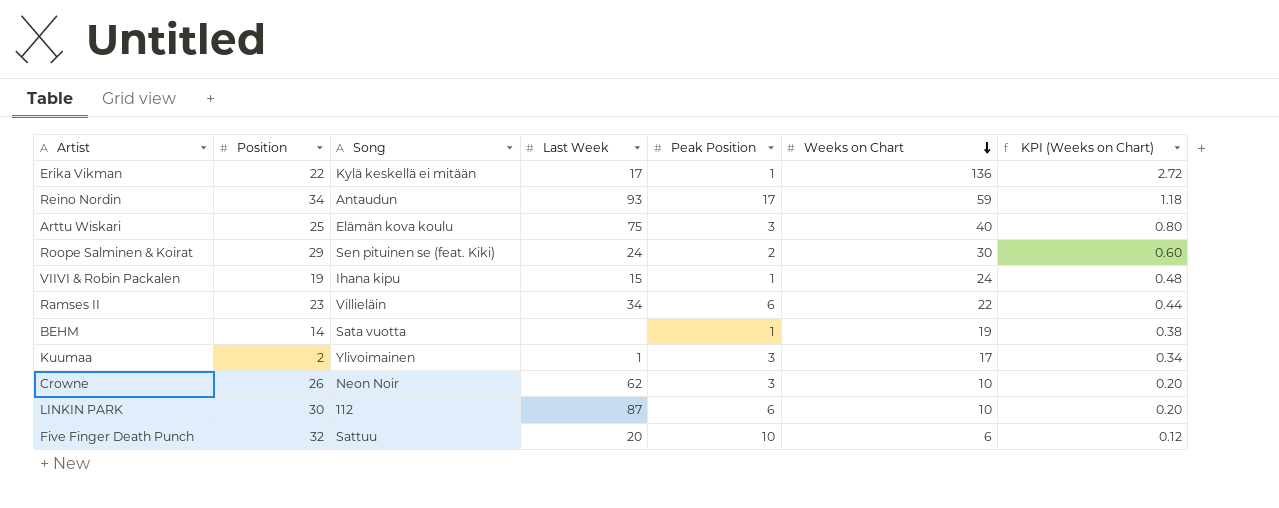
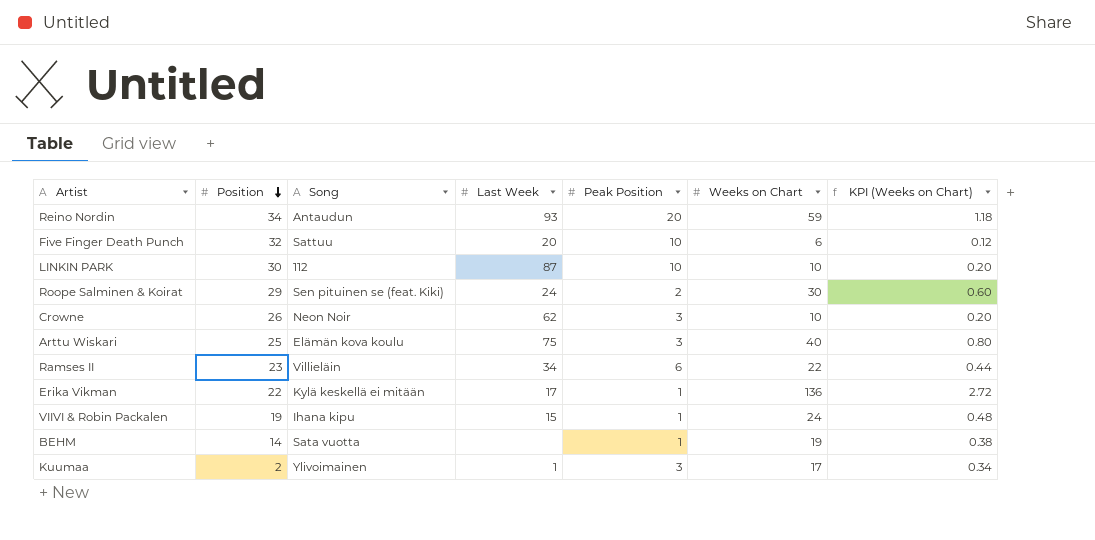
row order: Weeks on Chart descending -> Position descending
Reino Nordin | Peak Position: 17 -> 20
LINKIN PARK | Peak Position: 6 -> 10

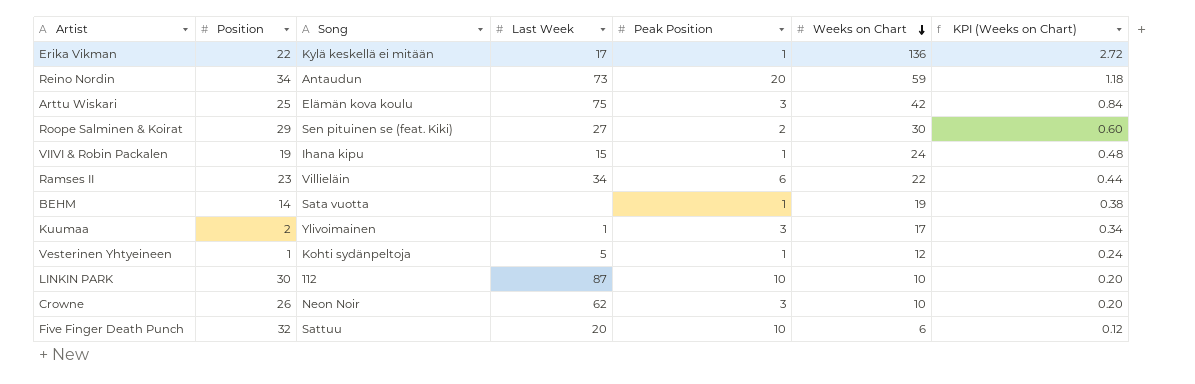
row order: Position descending -> Weeks on Chart descending
Reino Nordin | Last Week: 93 -> 73
Arttu Wiskari | Weeks on Chart: 40 -> 42
Arttu Wiskari | KPI (Weeks on Chart): 0.80 -> 0.84
Roope Salminen & Koirat | Last Week: 24 -> 27
row Vesterinen Yhtyeineen: none -> 1 | Kohti sydänpeltoja | 5 | 1 | 12 | 0.24

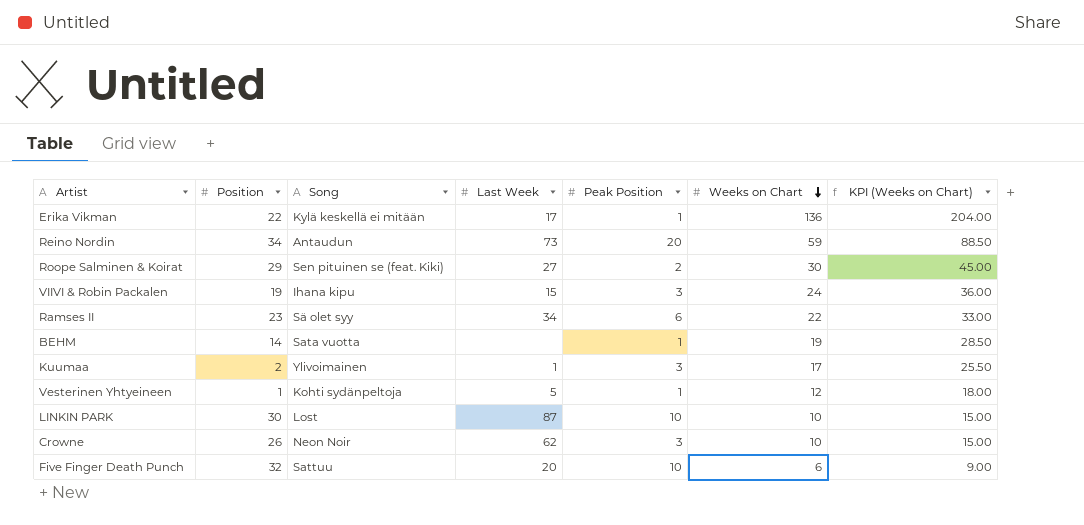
column KPI (Weeks on Chart) | formula: [Weeks on Chart] * 0.02 -> [Weeks on Chart] * 1.5
row Arttu Wiskari: 25 | Elämän kova koulu | 75 | 3 | 42 | 0.84 -> none
VIIVI & Robin Packalen | Peak Position: 1 -> 3
Ramses II | Song: Villieläin -> Sä olet syy
LINKIN PARK | Song: 112 -> Lost

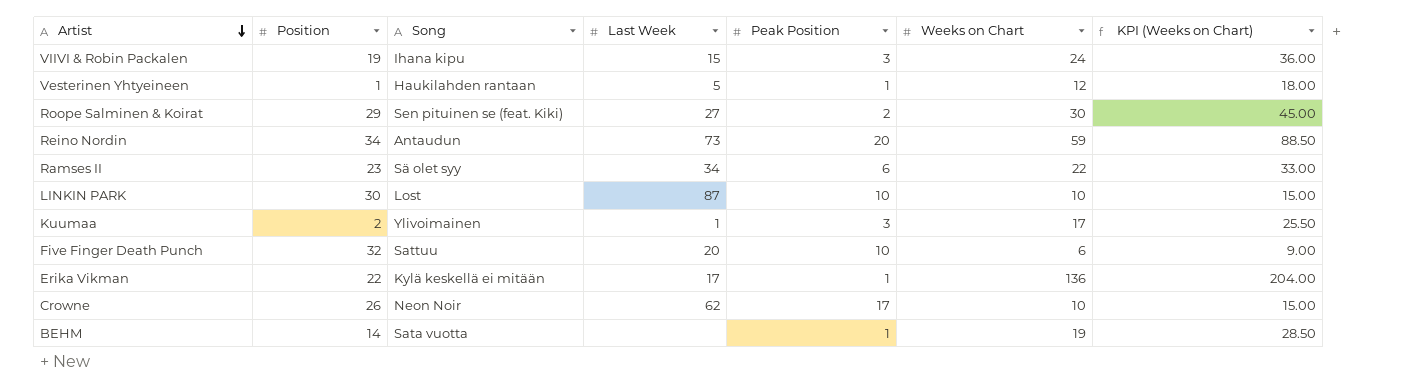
row order: Weeks on Chart descending -> Artist descending
Vesterinen Yhtyeineen | Song: Kohti sydänpeltoja -> Haukilahden rantaan
Crowne | Peak Position: 3 -> 17

